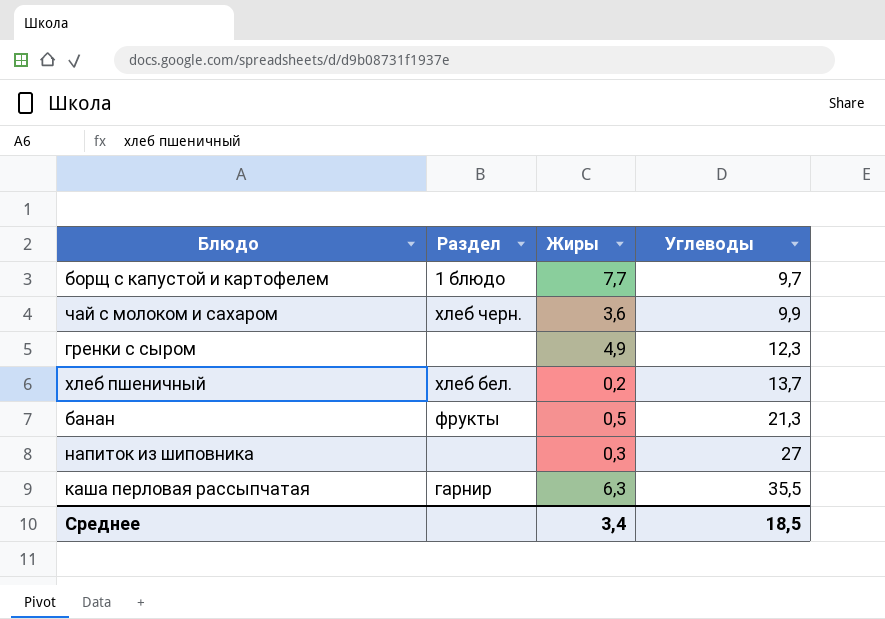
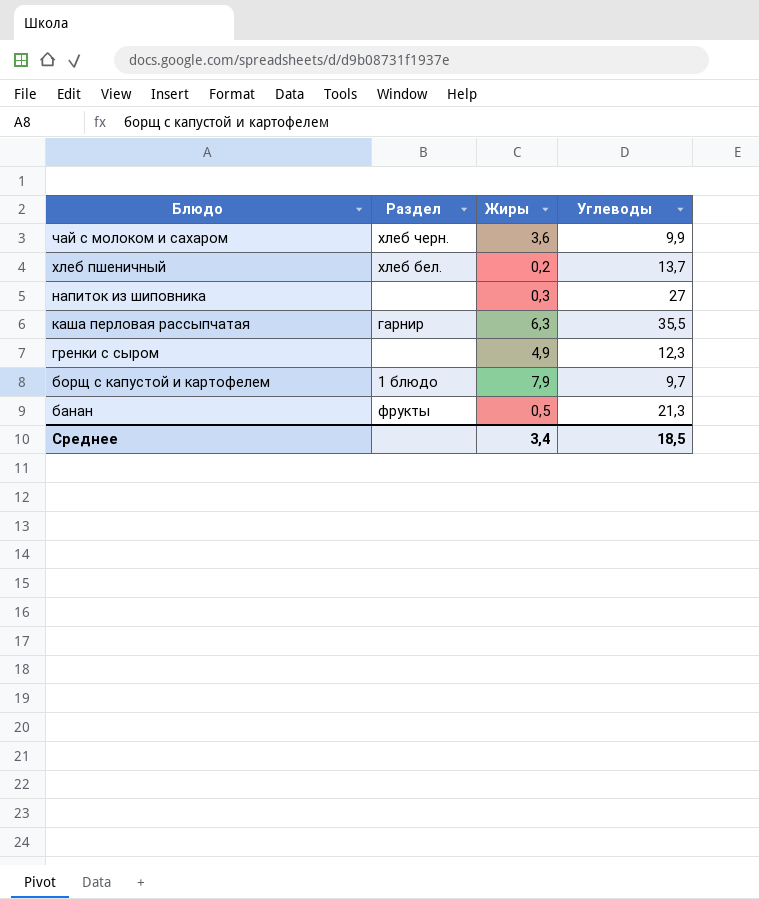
row order: Углеводы ascending -> Блюдо descending
борщ с капустой и картофелем | Жиры: 7,7 -> 7,9

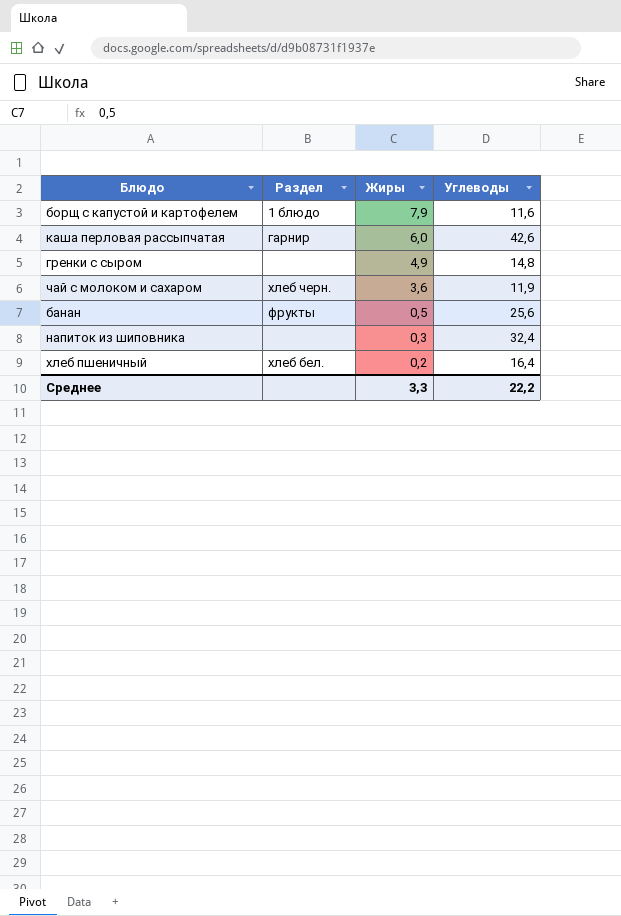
row order: Блюдо descending -> Жиры descending
борщ с капустой и картофелем | Углеводы: 9,7 -> 11,6
каша перловая рассыпчатая | Жиры: 6,3 -> 6,0
каша перловая рассыпчатая | Углеводы: 35,5 -> 42,6
гренки с сыром | Углеводы: 12,3 -> 14,8
чай с молоком и сахаром | Углеводы: 9,9 -> 11,9
банан | Углеводы: 21,3 -> 25,6
напиток из шиповника | Углеводы: 27 -> 32,4
хлеб пшеничный | Углеводы: 13,7 -> 16,4
Среднее | Жиры: 3,4 -> 3,3
Среднее | Углеводы: 18,5 -> 22,2

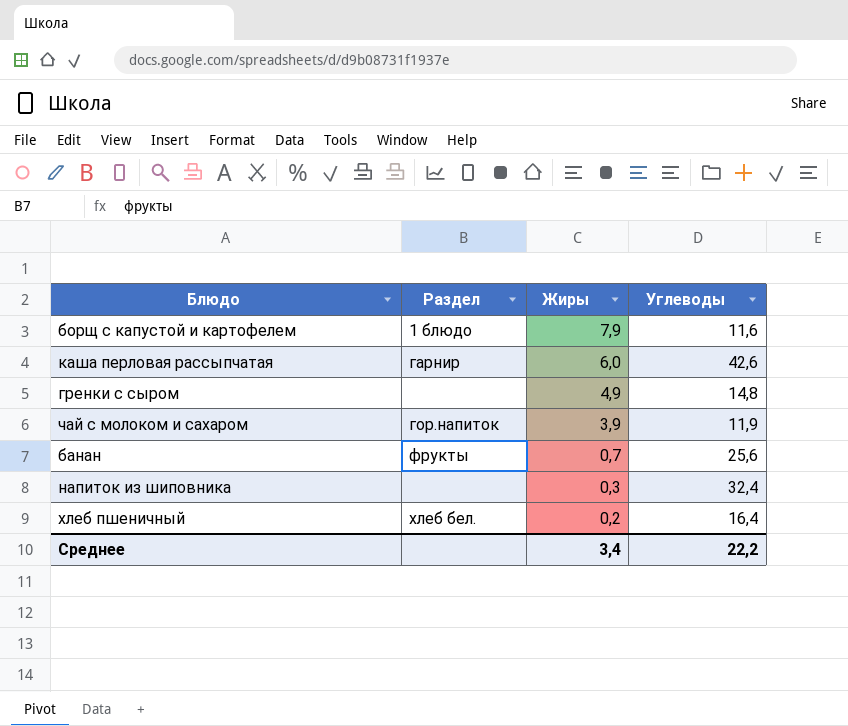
чай с молоком и сахаром | Раздел: хлеб черн. -> гор.напиток
чай с молоком и сахаром | Жиры: 3,6 -> 3,9
банан | Жиры: 0,5 -> 0,7
Среднее | Жиры: 3,3 -> 3,4

